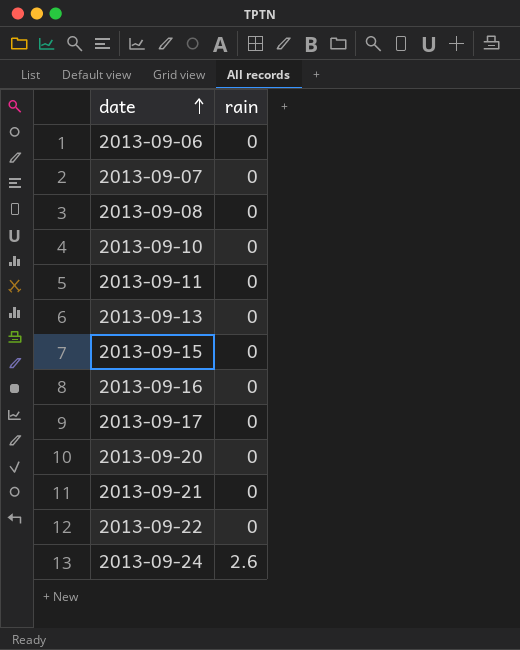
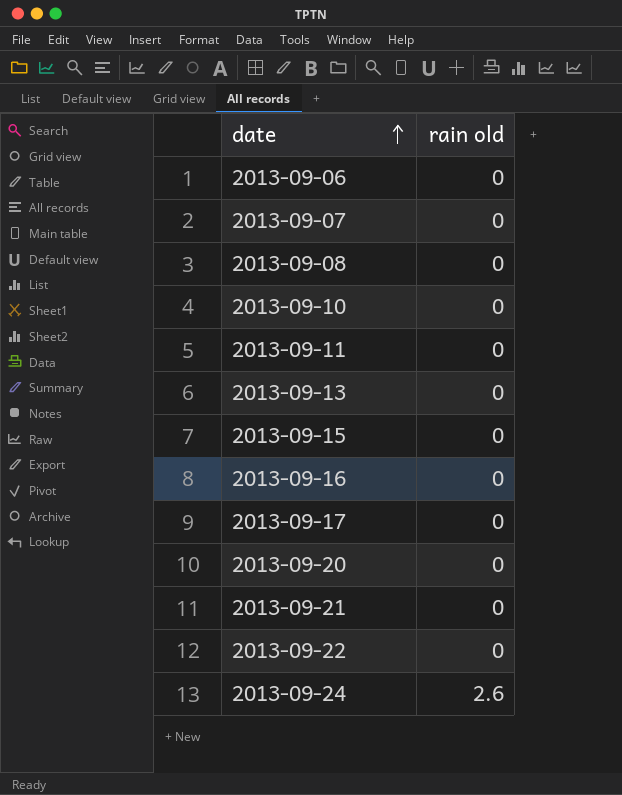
column name: rain -> rain old

